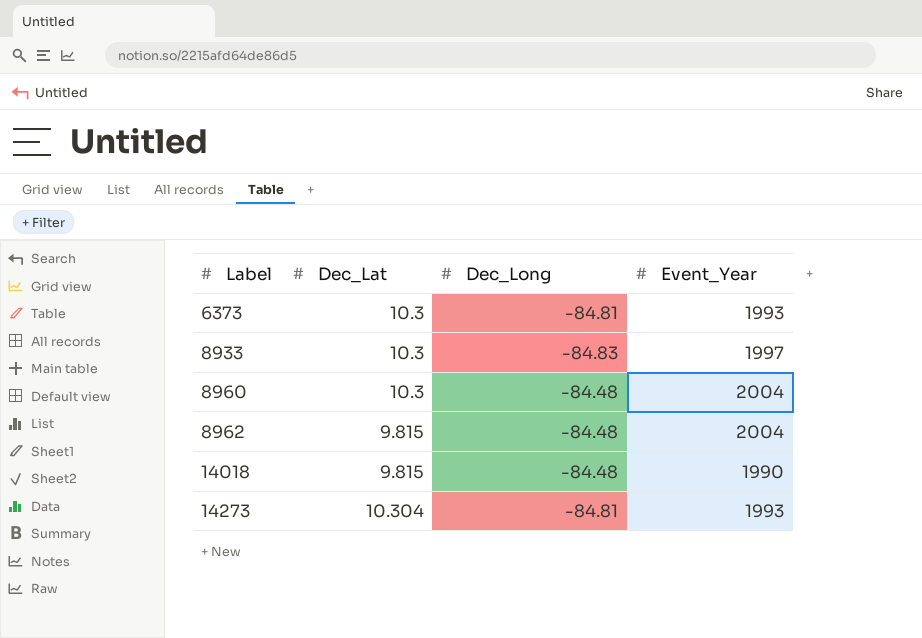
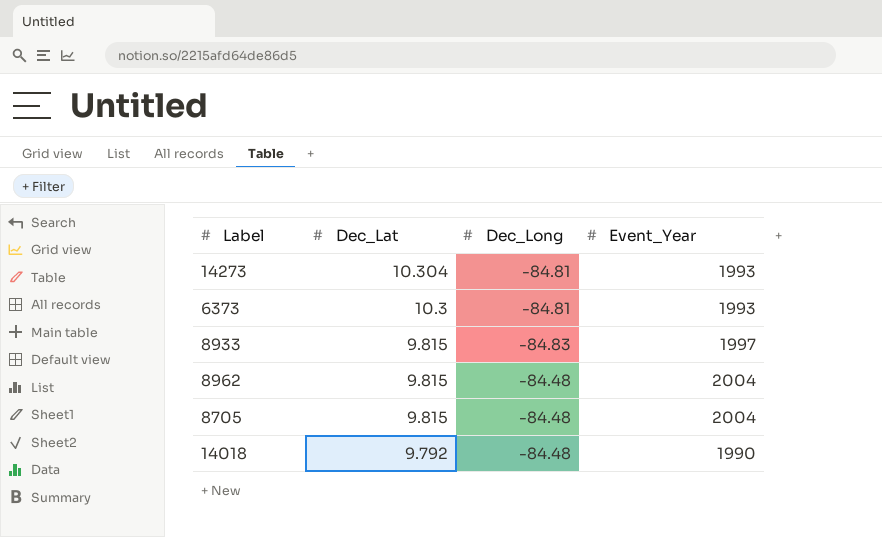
row order: Label ascending -> Dec_Lat descending
row 8960: 10.3 | -84.48 | 2004 -> none
8933 | Dec_Lat: 10.3 -> 9.815
row 8705: none -> 9.815 | -84.48 | 2004
14018 | Dec_Lat: 9.815 -> 9.792

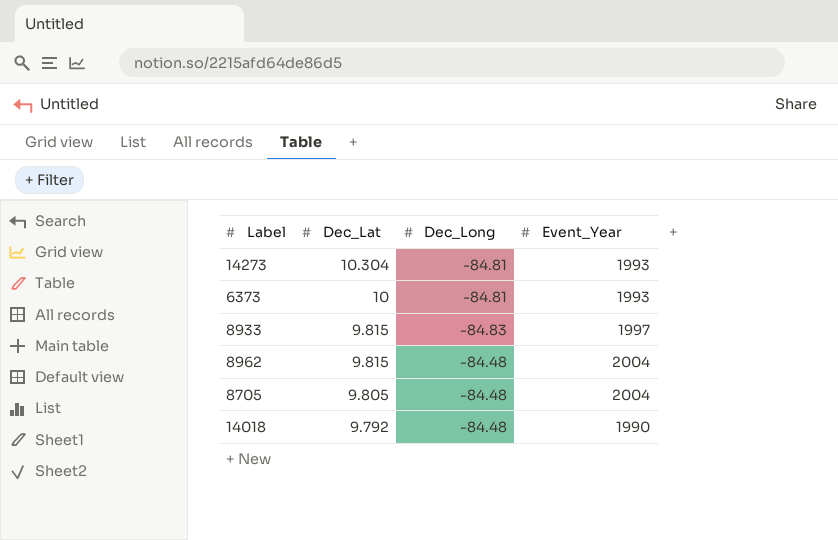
6373 | Dec_Lat: 10.3 -> 10
8705 | Dec_Lat: 9.815 -> 9.805

